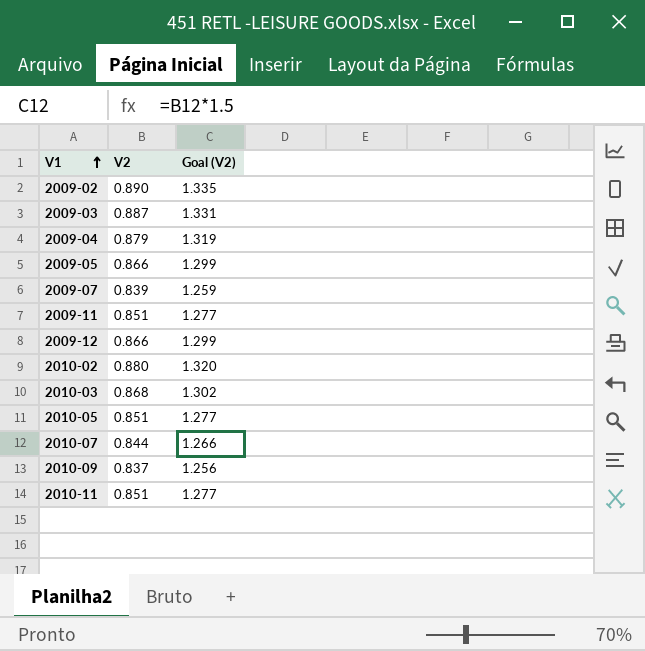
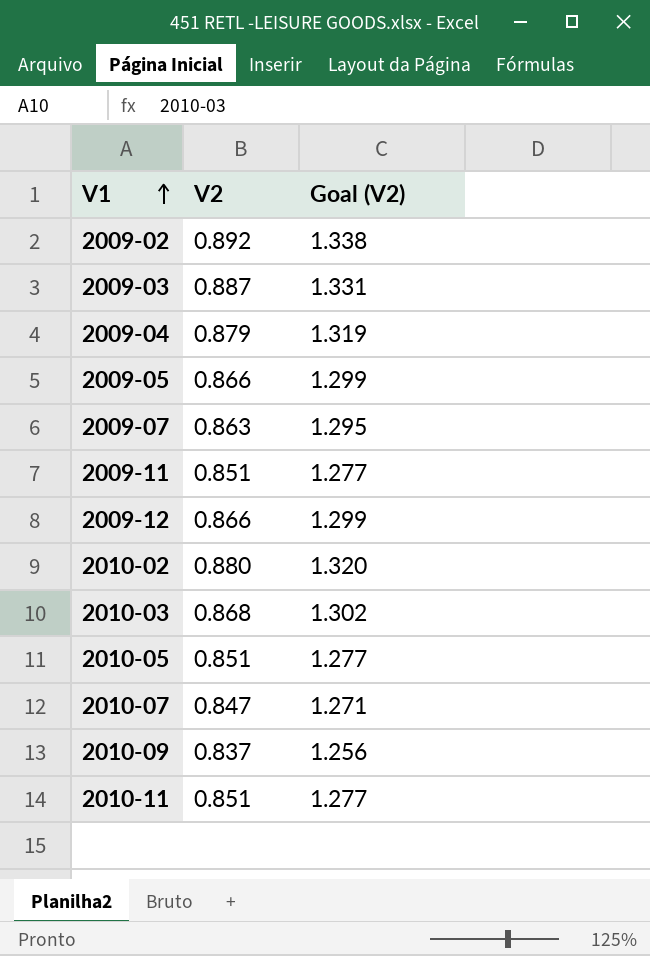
2009-02 | V2: 0.890 -> 0.892
2009-02 | Goal (V2): 1.335 -> 1.338
2009-07 | V2: 0.839 -> 0.863
2009-07 | Goal (V2): 1.259 -> 1.295
2010-07 | V2: 0.844 -> 0.847
2010-07 | Goal (V2): 1.266 -> 1.271

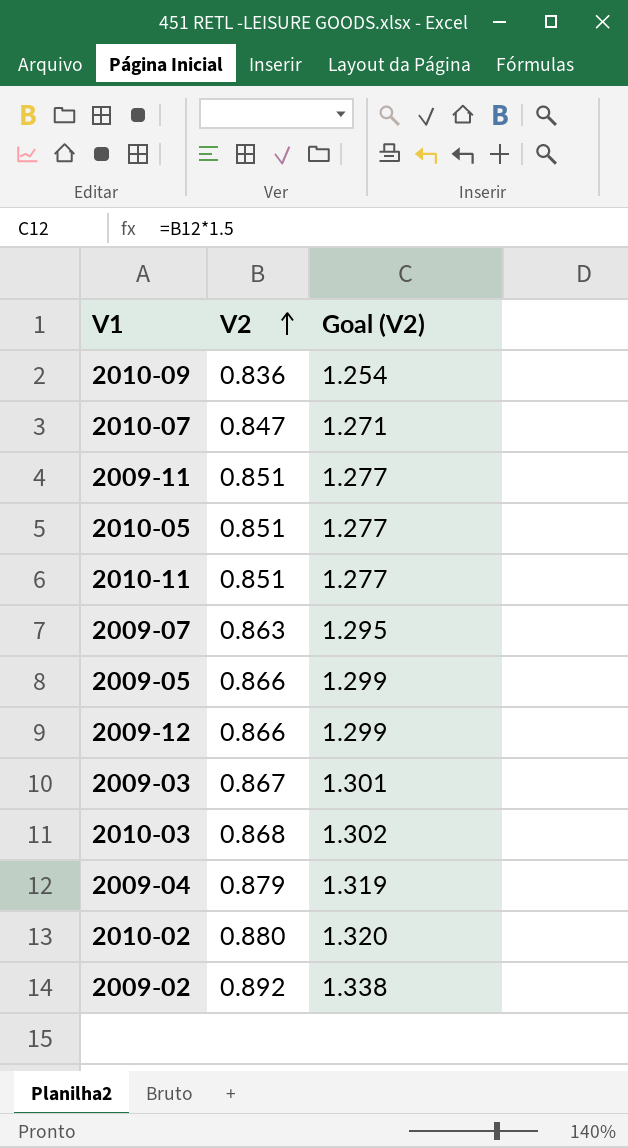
row order: V1 ascending -> V2 ascending
2010-09 | V2: 0.837 -> 0.836
2010-09 | Goal (V2): 1.256 -> 1.254
2009-03 | V2: 0.887 -> 0.867
2009-03 | Goal (V2): 1.331 -> 1.301

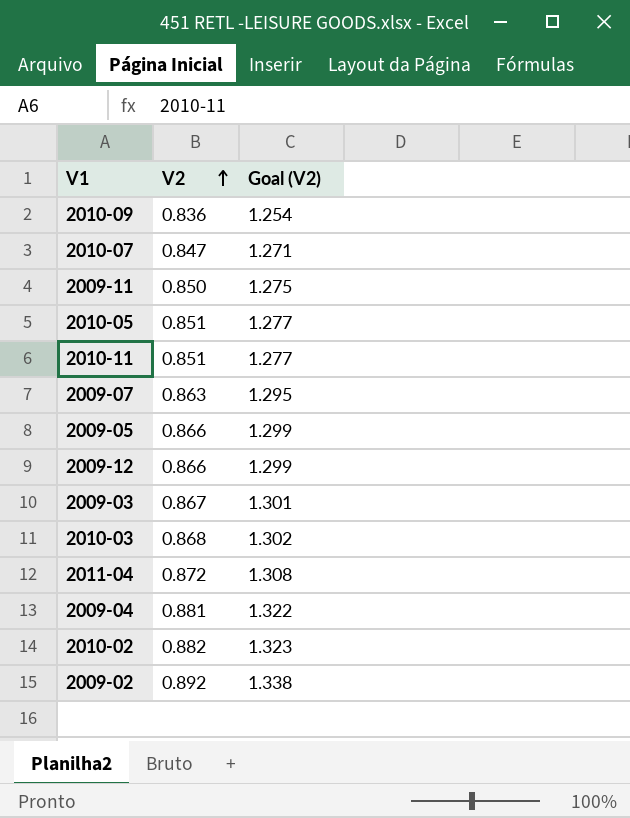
2009-11 | V2: 0.851 -> 0.850
2009-11 | Goal (V2): 1.277 -> 1.275
row 2011-04: none -> 0.872 | 1.308
2009-04 | V2: 0.879 -> 0.881
2009-04 | Goal (V2): 1.319 -> 1.322
2010-02 | V2: 0.880 -> 0.882
2010-02 | Goal (V2): 1.320 -> 1.323

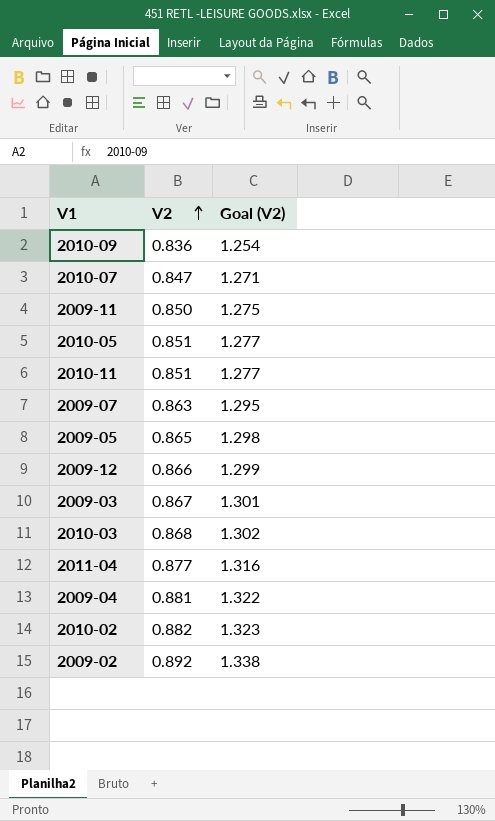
2009-05 | V2: 0.866 -> 0.865
2009-05 | Goal (V2): 1.299 -> 1.298
2011-04 | V2: 0.872 -> 0.877
2011-04 | Goal (V2): 1.308 -> 1.316

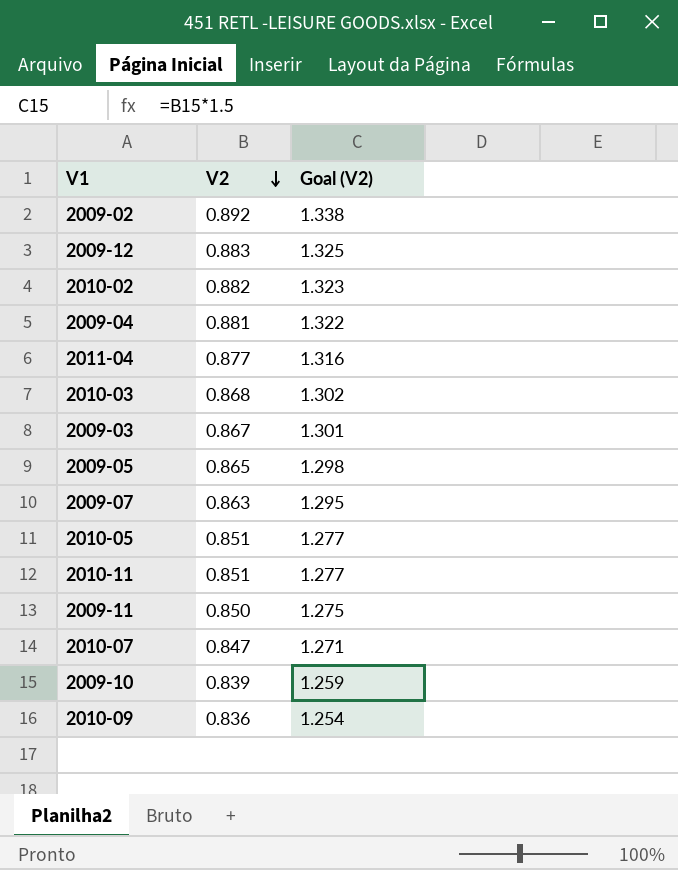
row order: V2 ascending -> V2 descending
2009-12 | V2: 0.866 -> 0.883
2009-12 | Goal (V2): 1.299 -> 1.325
row 2009-10: none -> 0.839 | 1.259

